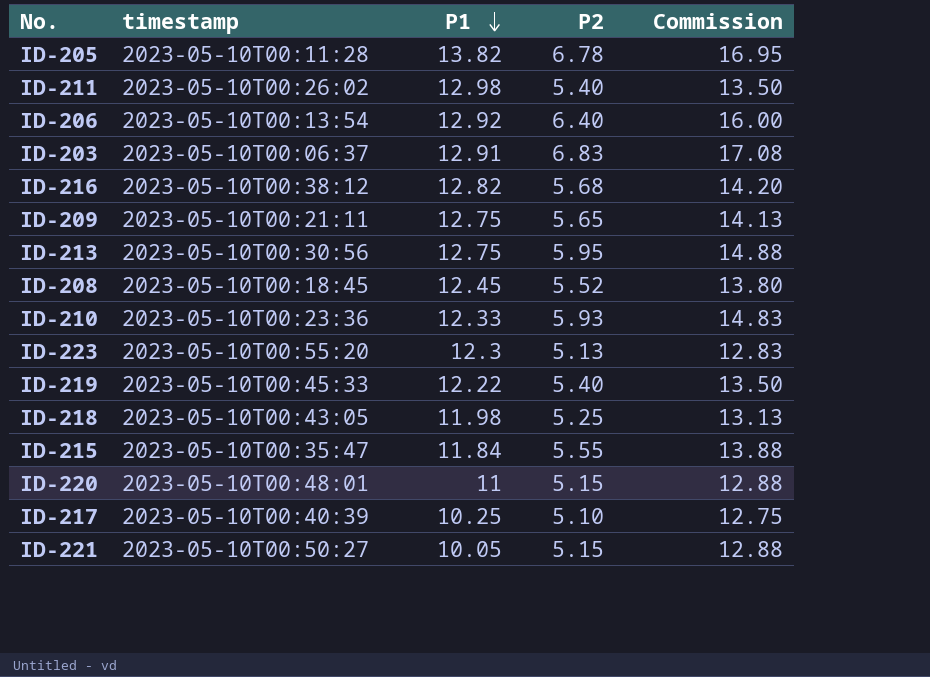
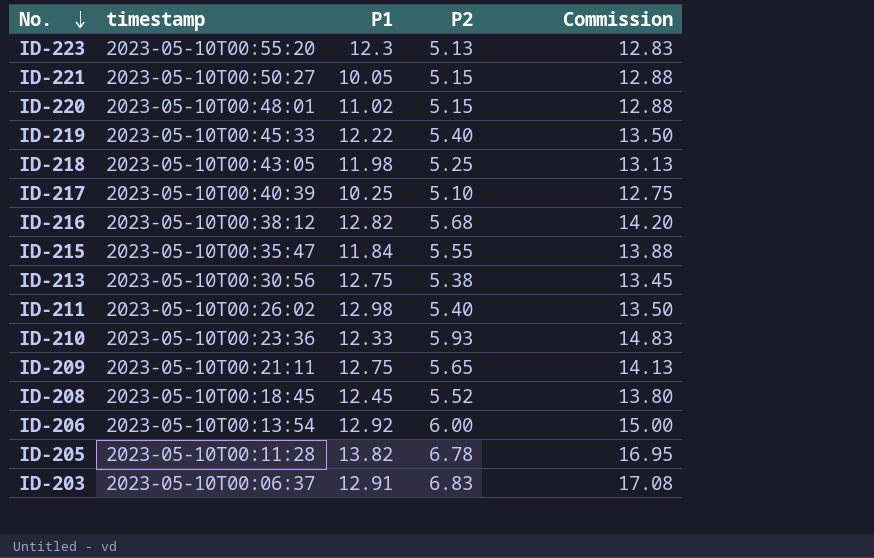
row order: P1 descending -> No. descending
ID-220 | P1: 11 -> 11.02
ID-213 | P2: 5.95 -> 5.38
ID-213 | Commission: 14.88 -> 13.45
ID-206 | P2: 6.40 -> 6.00
ID-206 | Commission: 16.00 -> 15.00

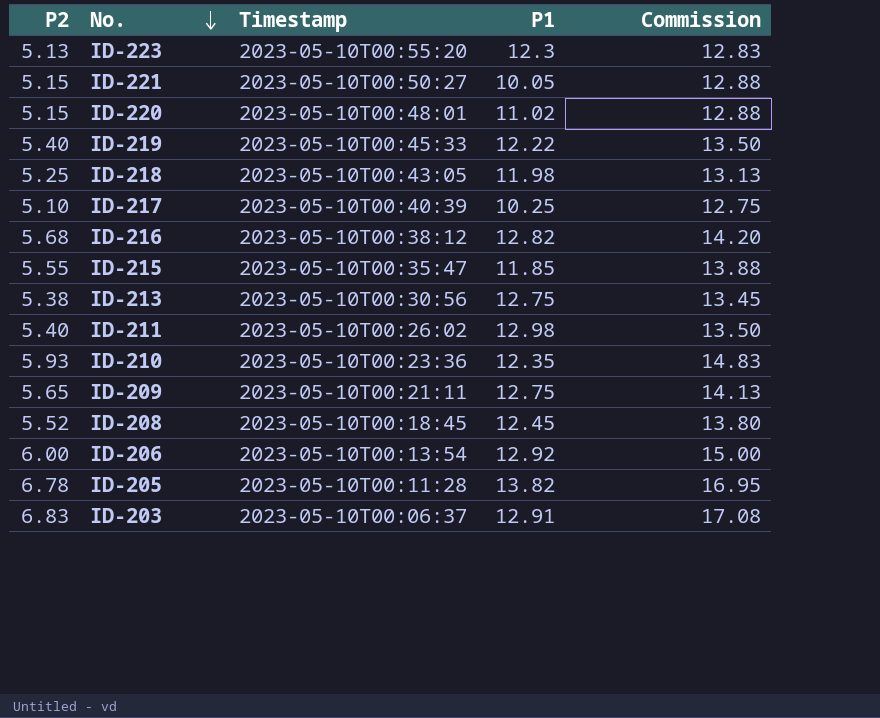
column P2 | position: 4 -> 1
column name: timestamp -> Timestamp
ID-215 | P1: 11.84 -> 11.85
ID-210 | P1: 12.33 -> 12.35

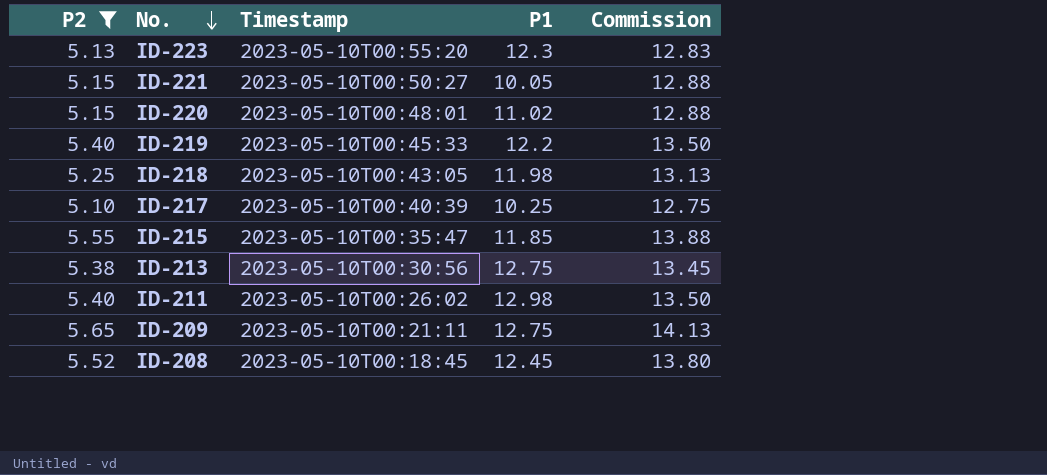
filter: none -> P2 <= 5.65
ID-219 | P1: 12.22 -> 12.2

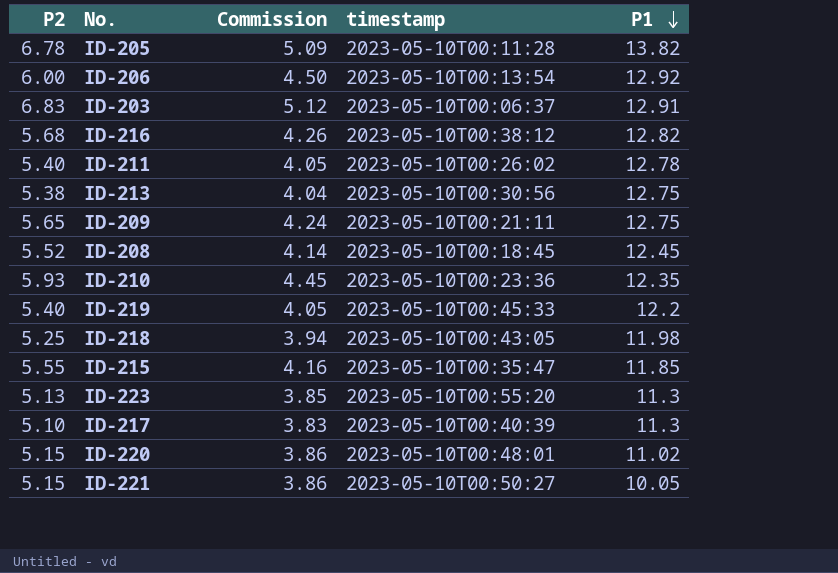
filter: P2 <= 5.65 -> none
row order: No. descending -> P1 descending
column Commission | formula: [P2] * 2.5 -> [P2] * 0.75
column Commission | position: 5 -> 3
column name: Timestamp -> timestamp
ID-211 | P1: 12.98 -> 12.78
ID-223 | P1: 12.3 -> 11.3
ID-217 | P1: 10.25 -> 11.3

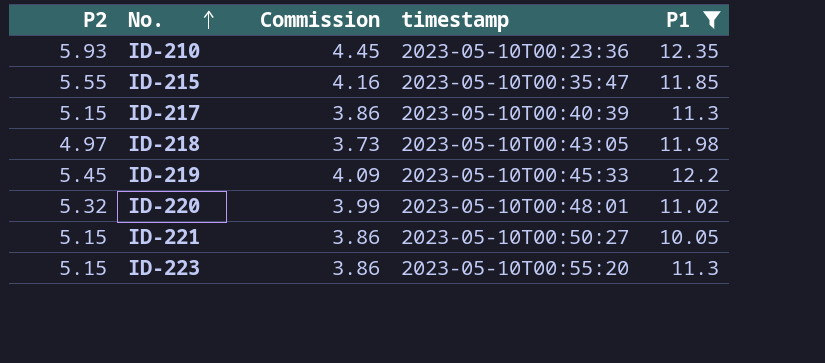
filter: none -> P1 <= 12.35
row order: P1 descending -> No. ascending
ID-217 | P2: 5.10 -> 5.15
ID-217 | Commission: 3.83 -> 3.86
ID-218 | P2: 5.25 -> 4.97
ID-218 | Commission: 3.94 -> 3.73
ID-219 | P2: 5.40 -> 5.45
ID-219 | Commission: 4.05 -> 4.09
ID-220 | P2: 5.15 -> 5.32
ID-220 | Commission: 3.86 -> 3.99
ID-223 | P2: 5.13 -> 5.15
ID-223 | Commission: 3.85 -> 3.86

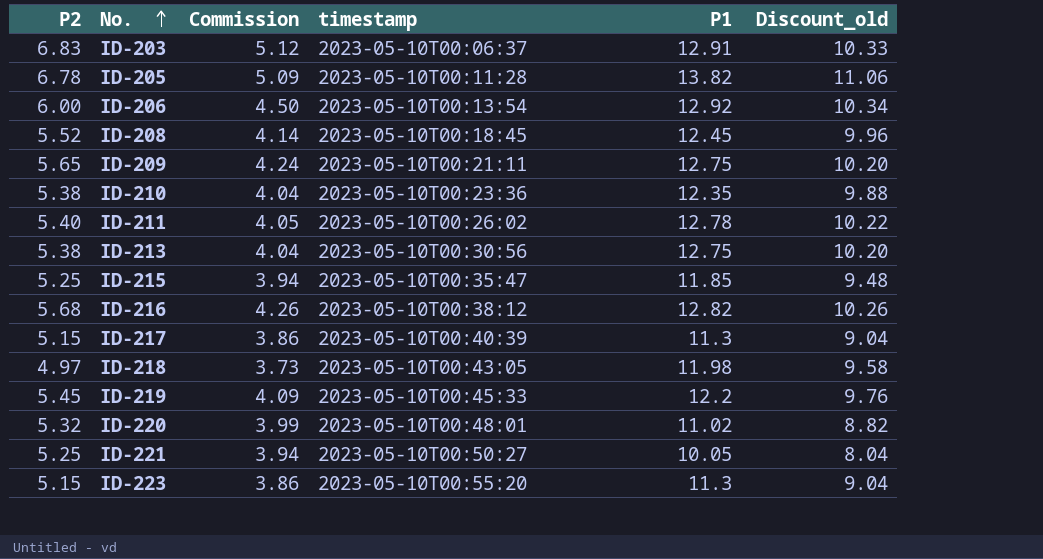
filter: P1 <= 12.35 -> none
column Discount_old | formula: none -> [P1] * 0.8
ID-210 | P2: 5.93 -> 5.38
ID-210 | Commission: 4.45 -> 4.04
ID-215 | P2: 5.55 -> 5.25
ID-215 | Commission: 4.16 -> 3.94
ID-221 | P2: 5.15 -> 5.25
ID-221 | Commission: 3.86 -> 3.94

